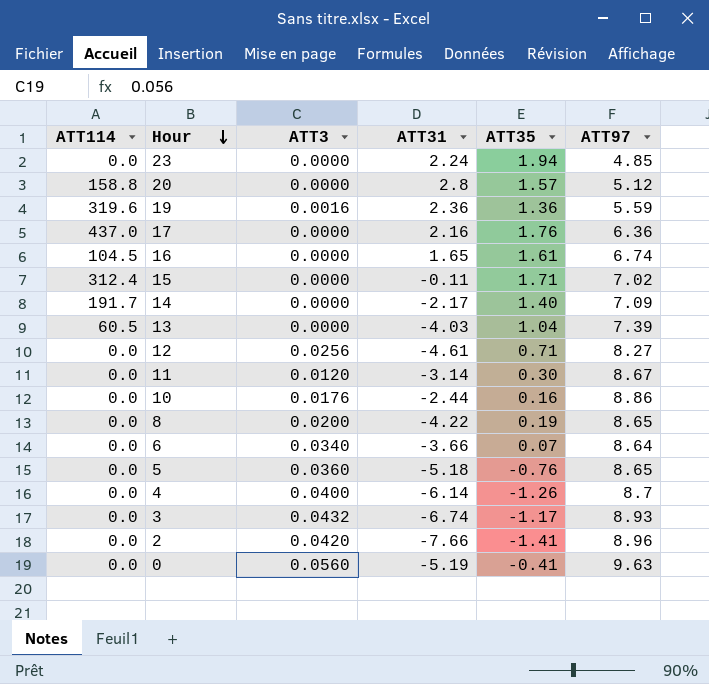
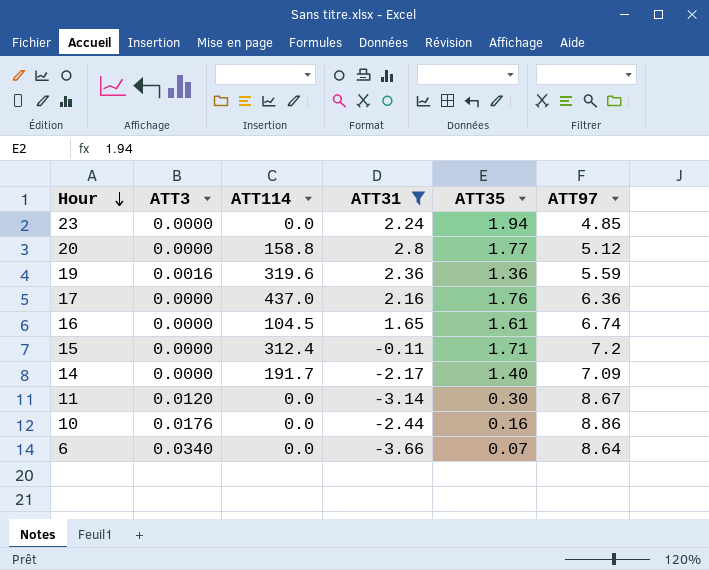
filter: none -> ATT31 >= -3.66
column ATT114 | position: 1 -> 3
20 | ATT35: 1.57 -> 1.77
15 | ATT97: 7.02 -> 7.2

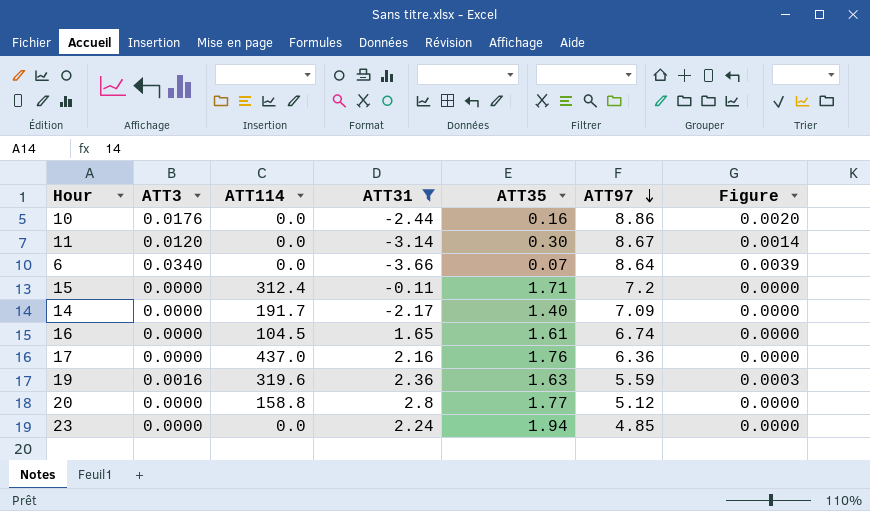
row order: Hour descending -> ATT97 descending
column Figure | formula: none -> [ATT3] / [ATT97]
19 | ATT35: 1.36 -> 1.63

